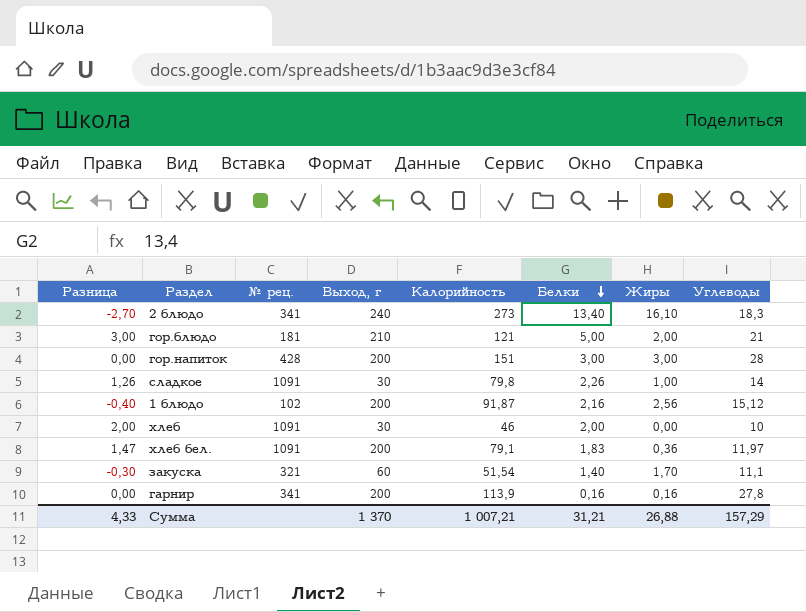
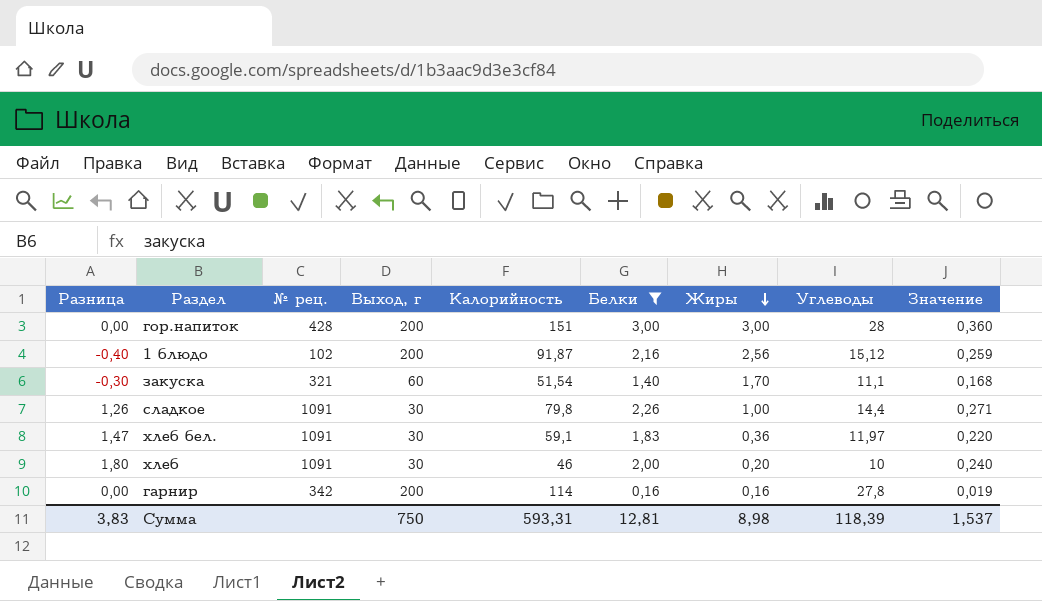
filter: none -> Белки <= 3,00
row order: Белки descending -> Жиры descending
column Значение | formula: none -> [Белки] * 0,12
сладкое | Углеводы: 14 -> 14,4
хлеб бел. | Выход, г: 200 -> 30
хлеб бел. | Калорийность: 79,1 -> 59,1
хлеб | Разница: 2,00 -> 1,80
хлеб | Жиры: 0,00 -> 0,20
гарнир | № рец.: 341 -> 342
гарнир | Калорийность: 113,9 -> 114
Сумма | Разница: 4,33 -> 3,83
Сумма | Выход, г: 1 370 -> 750
Сумма | Калорийность: 1 007,21 -> 593,31
Сумма | Белки: 31,21 -> 12,81
Сумма | Жиры: 26,88 -> 8,98
Сумма | Углеводы: 157,29 -> 118,39

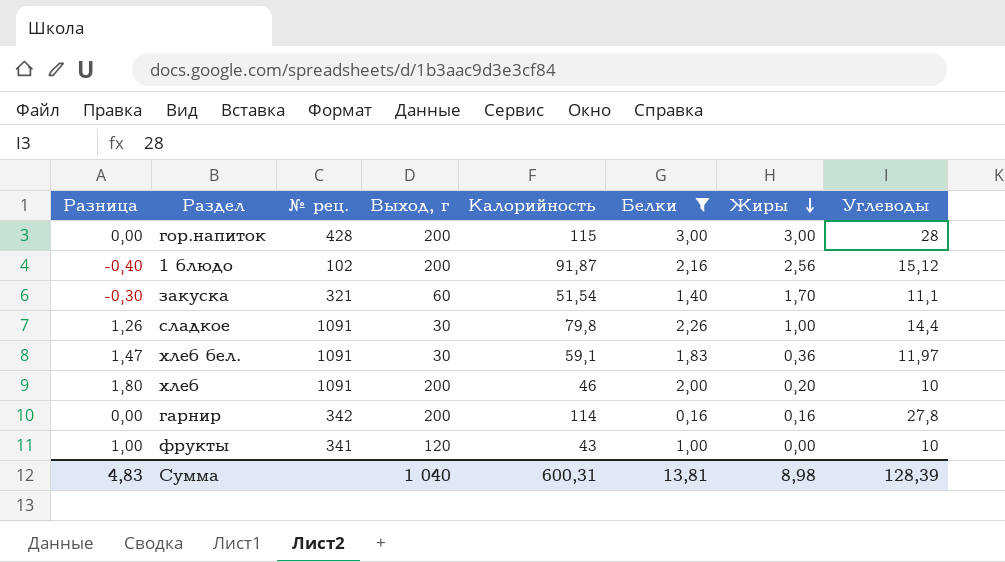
column Значение | formula: [Белки] * 0,12 -> none
гор.напиток | Калорийность: 151 -> 115
хлеб | Выход, г: 30 -> 200
row фрукты: none -> 1,00 | 341 | 120 | 43 | 1,00 | 0,00 | 10
Сумма | Разница: 3,83 -> 4,83
Сумма | Выход, г: 750 -> 1 040
Сумма | Калорийность: 593,31 -> 600,31
Сумма | Белки: 12,81 -> 13,81
Сумма | Углеводы: 118,39 -> 128,39

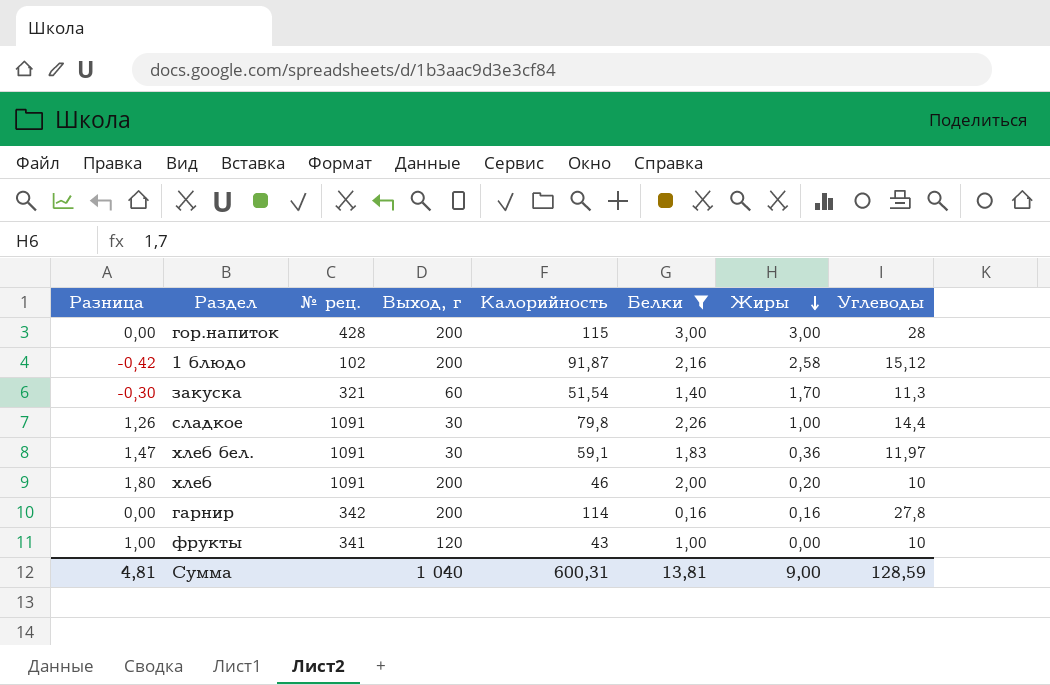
1 блюдо | Разница: -0,40 -> -0,42
1 блюдо | Жиры: 2,56 -> 2,58
закуска | Углеводы: 11,1 -> 11,3
Сумма | Разница: 4,83 -> 4,81
Сумма | Жиры: 8,98 -> 9,00
Сумма | Углеводы: 128,39 -> 128,59

